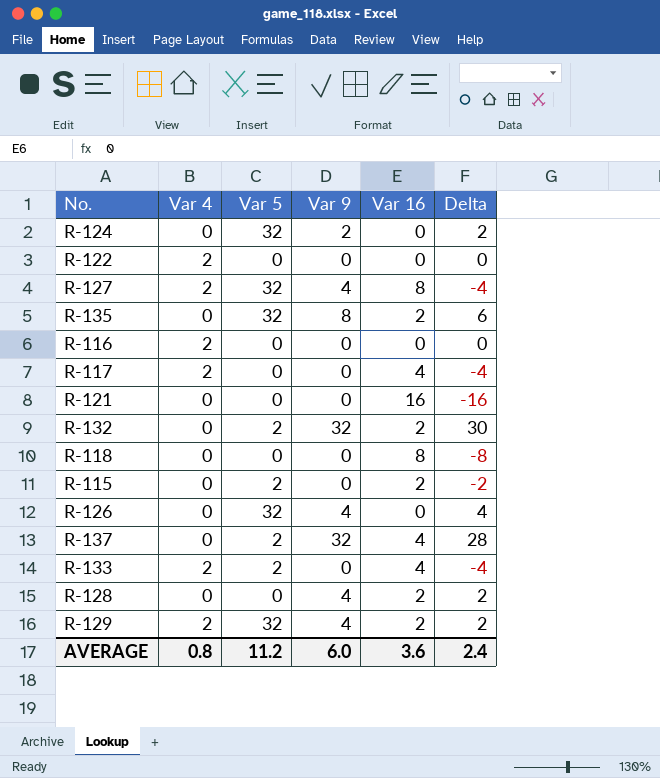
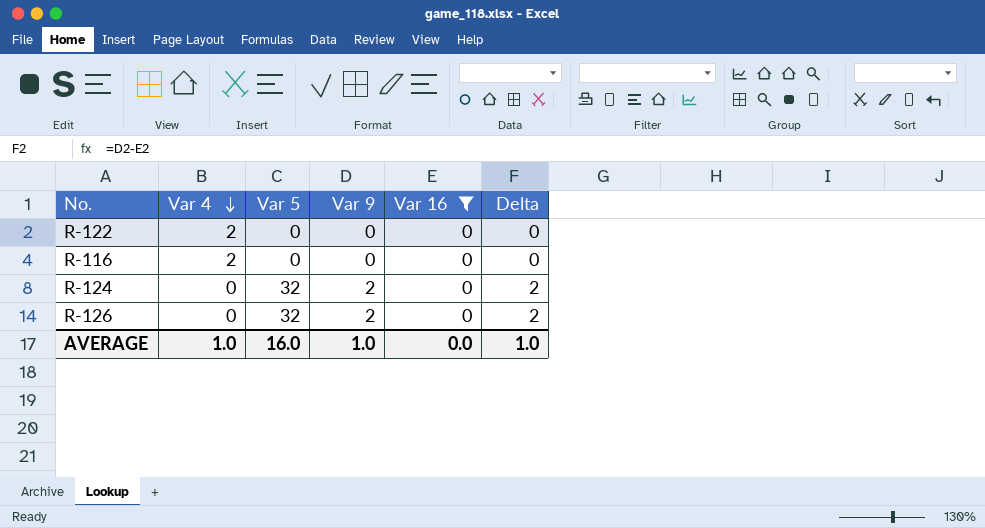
filter: none -> Var 16 = 0
row order: none -> Var 4 descending
R-126 | Var 9: 4 -> 2
R-126 | Delta: 4 -> 2
AVERAGE | Var 4: 0.8 -> 1.0
AVERAGE | Var 5: 11.2 -> 16.0
AVERAGE | Var 9: 6.0 -> 1.0
AVERAGE | Var 16: 3.6 -> 0.0
AVERAGE | Delta: 2.4 -> 1.0

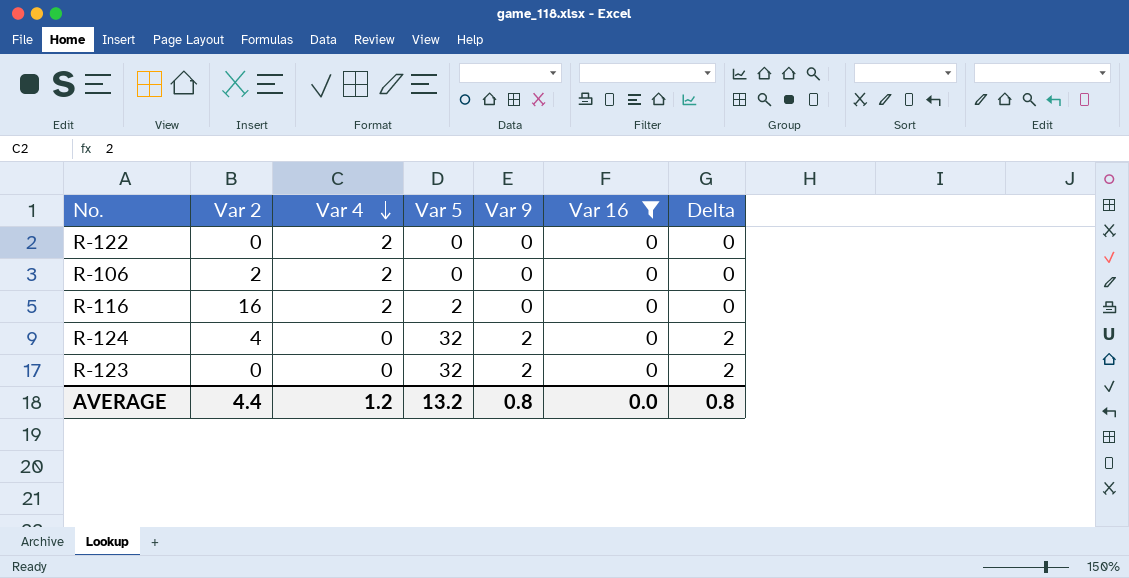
column Var 2 | position: none -> 2
row R-126: 0 | 32 | 2 | 0 | 2 -> none
row R-106: none -> 2 | 2 | 0 | 0 | 0 | 0
R-116 | Var 5: 0 -> 2
row R-123: none -> 0 | 0 | 32 | 2 | 0 | 2
AVERAGE | Var 4: 1.0 -> 1.2
AVERAGE | Var 5: 16.0 -> 13.2
AVERAGE | Var 9: 1.0 -> 0.8
AVERAGE | Delta: 1.0 -> 0.8

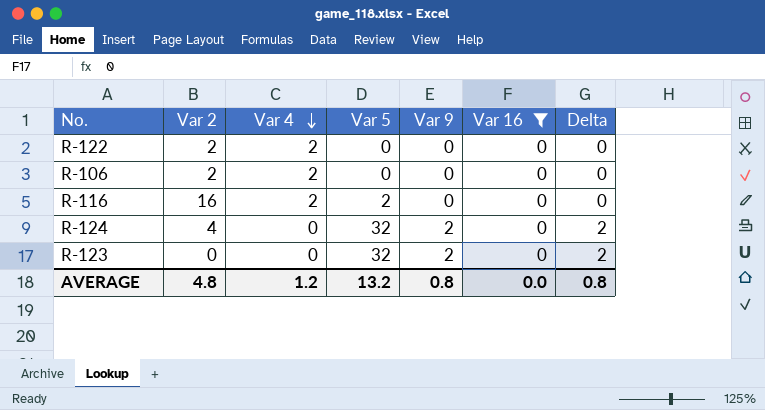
R-122 | Var 2: 0 -> 2
AVERAGE | Var 2: 4.4 -> 4.8

